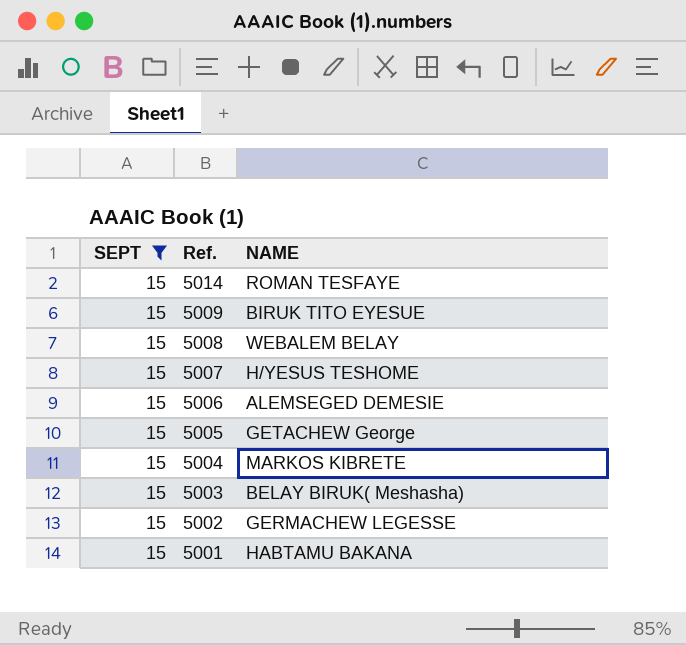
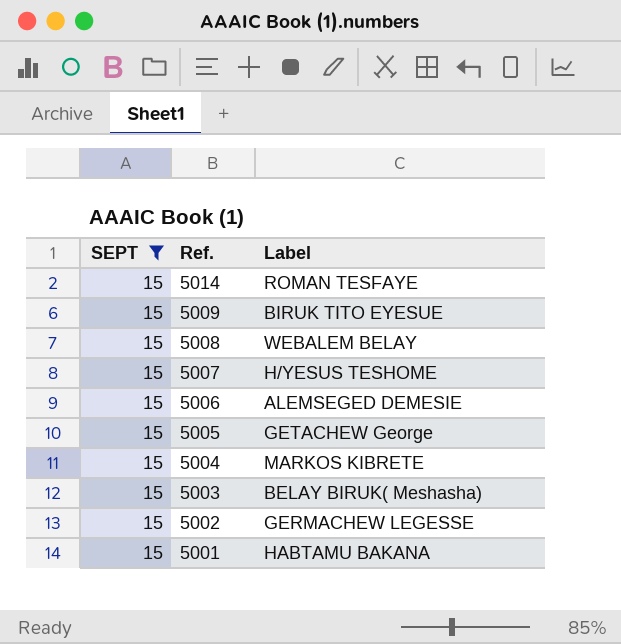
column name: NAME -> Label

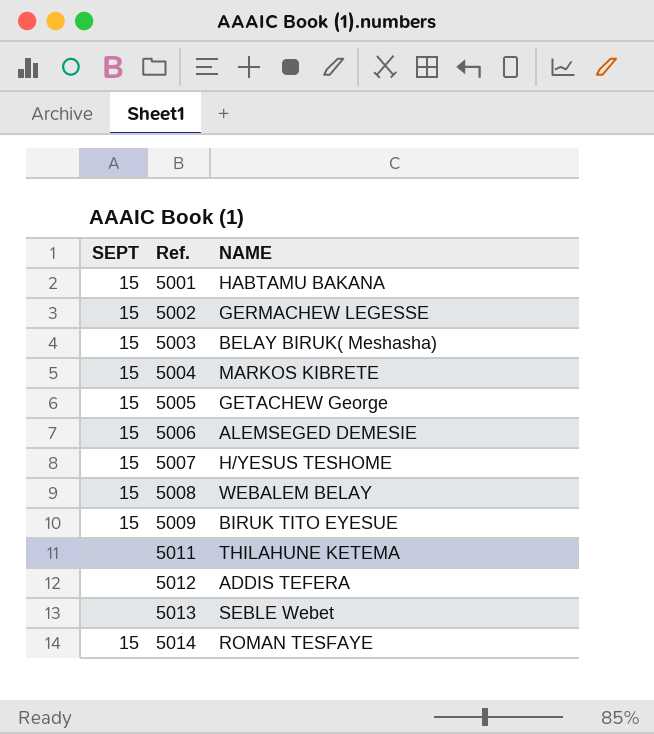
filter: SEPT = 15 -> none
row order: Ref. descending -> Ref. ascending
column name: Label -> NAME

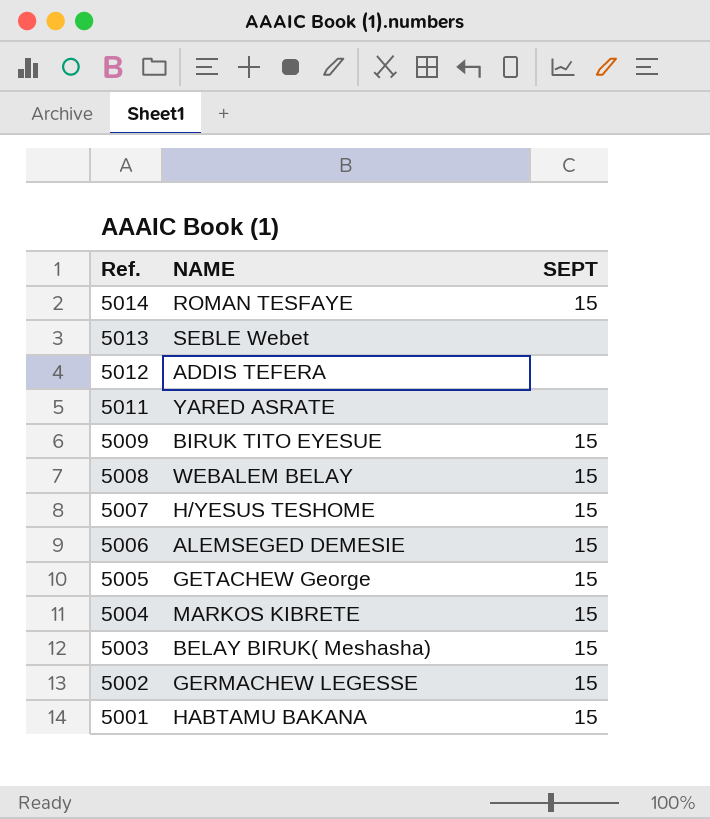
row order: Ref. ascending -> Ref. descending
column SEPT | position: 1 -> 3
5011 | NAME: THILAHUNE KETEMA -> YARED ASRATE

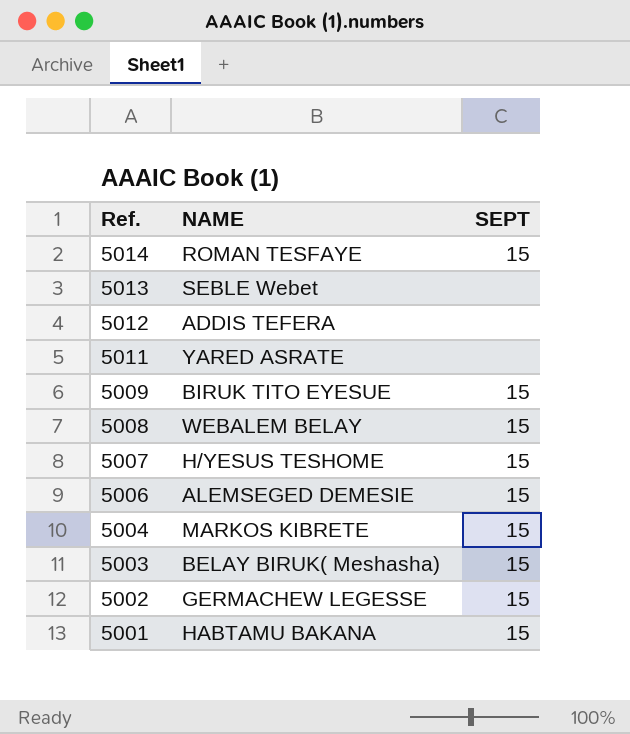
row 5005: GETACHEW George | 15 -> none

